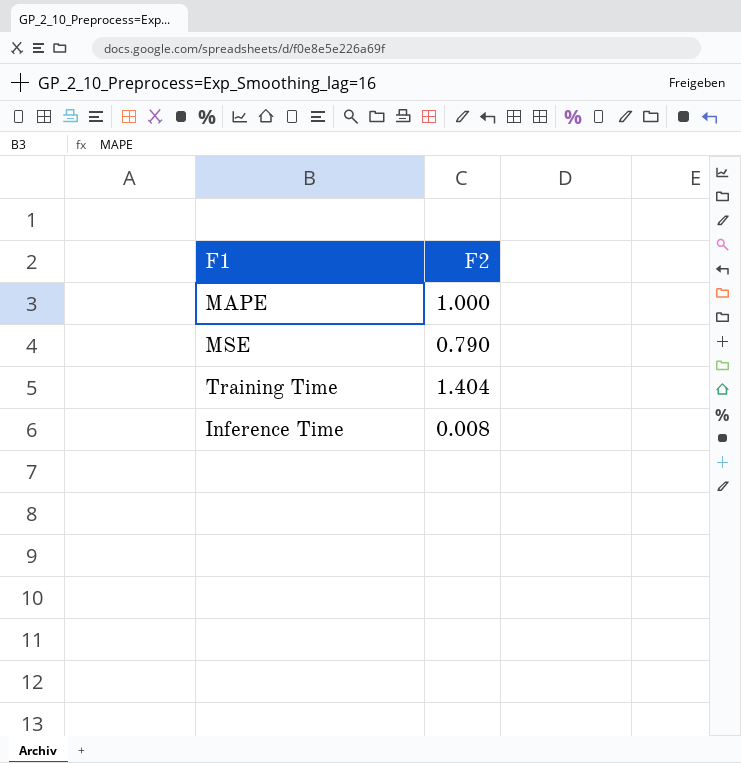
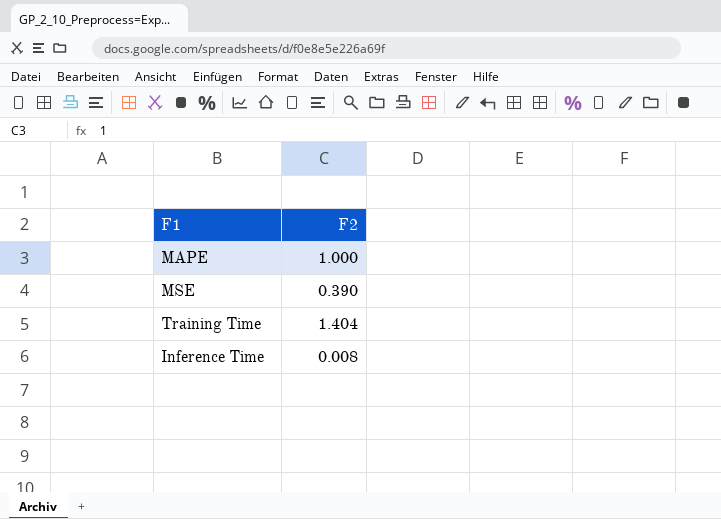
MSE | F2: 0.790 -> 0.390

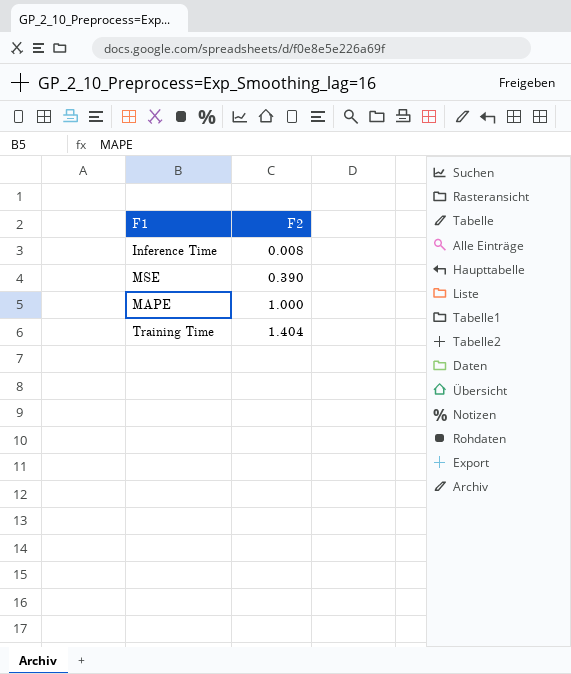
row order: none -> F2 ascending

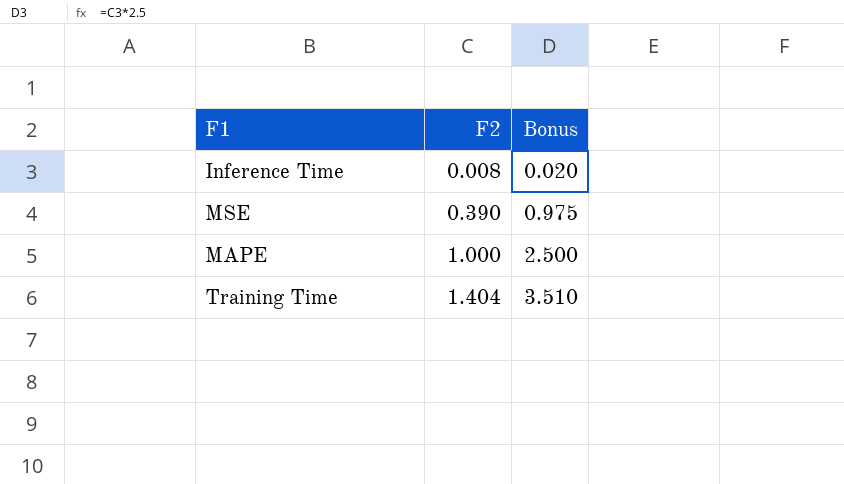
column Bonus | formula: none -> [F2] * 2.5

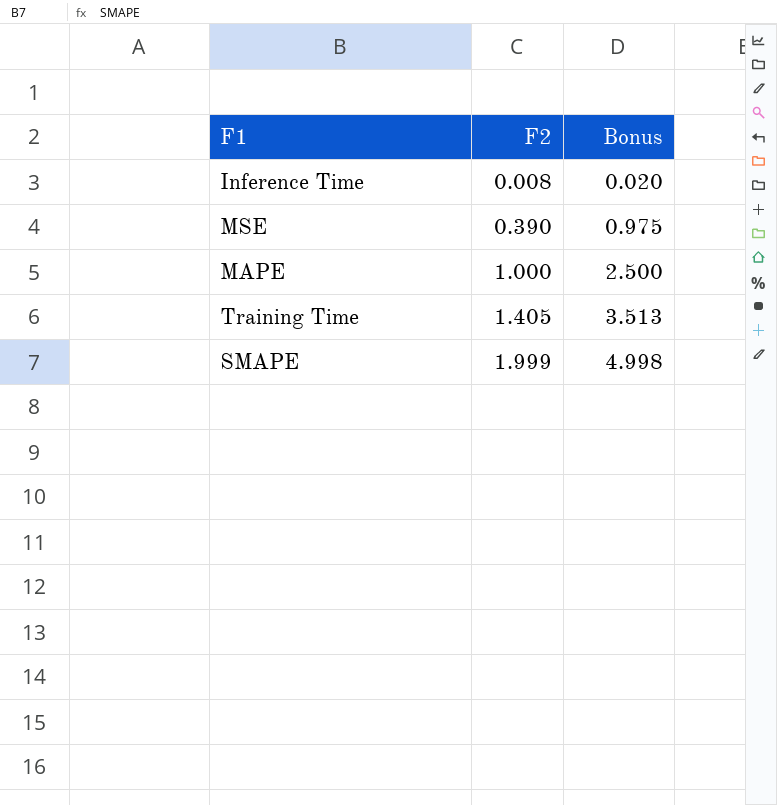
Training Time | F2: 1.404 -> 1.405
Training Time | Bonus: 3.510 -> 3.513
row SMAPE: none -> 1.999 | 4.998

